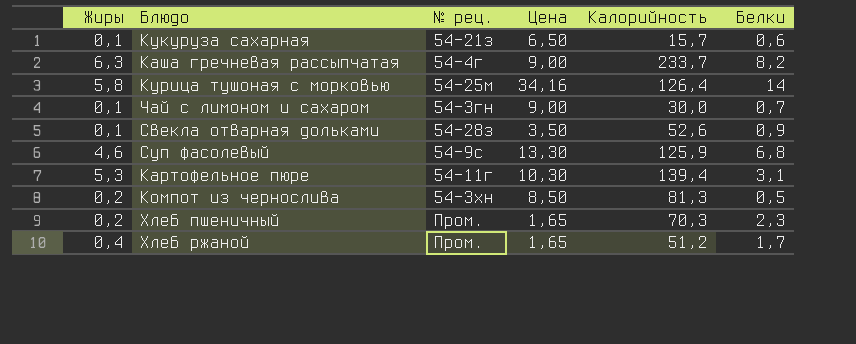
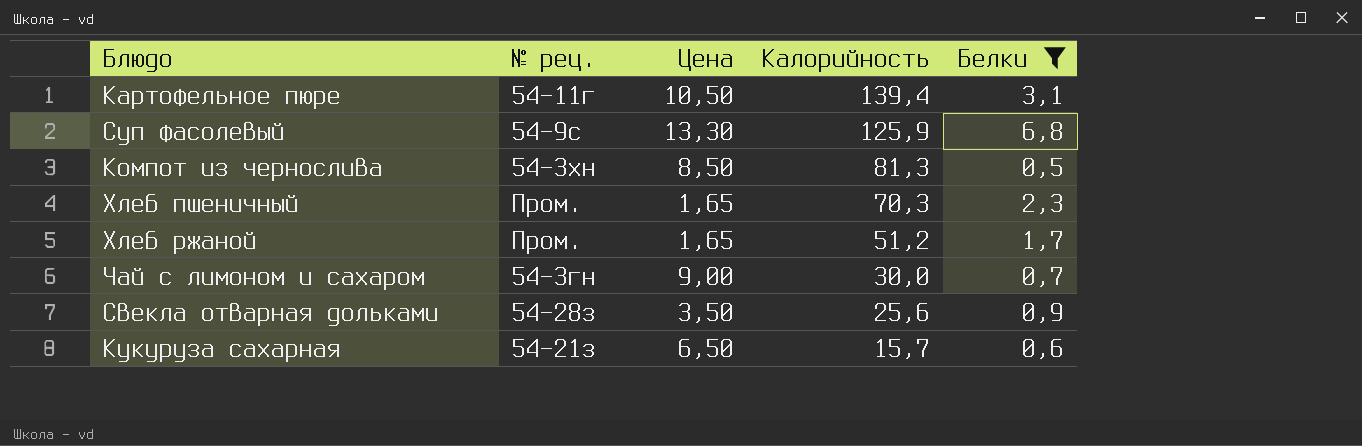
filter: none -> Белки <= 6,8
row order: none -> Калорийность descending
column Жиры | position: 1 -> none
Картофельное пюре | Цена: 10,30 -> 10,50
Свекла отварная дольками | Калорийность: 52,6 -> 25,6

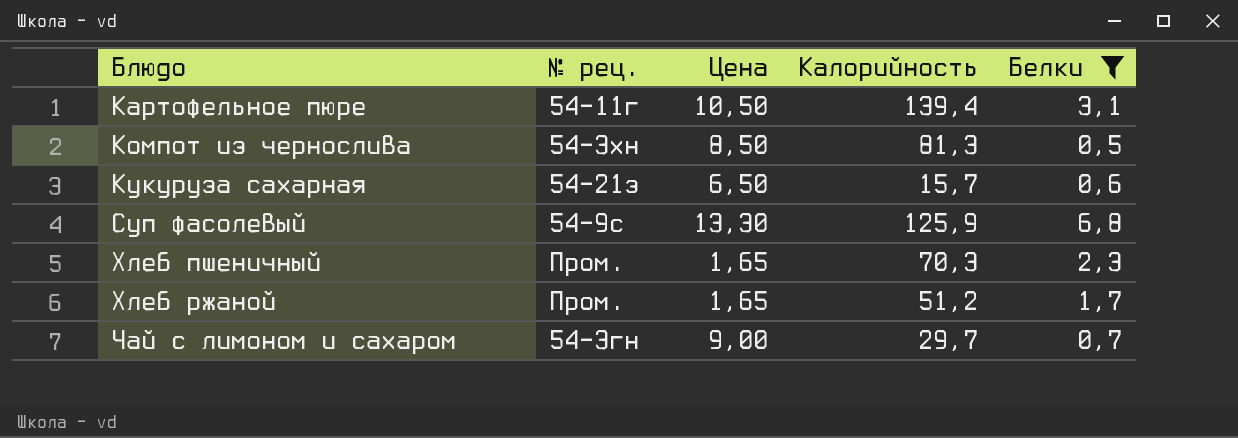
row order: Калорийность descending -> Блюдо ascending
row Свекла отварная дольками: 54-28з | 3,50 | 25,6 | 0,9 -> none
Чай с лимоном и сахаром | Калорийность: 30,0 -> 29,7

